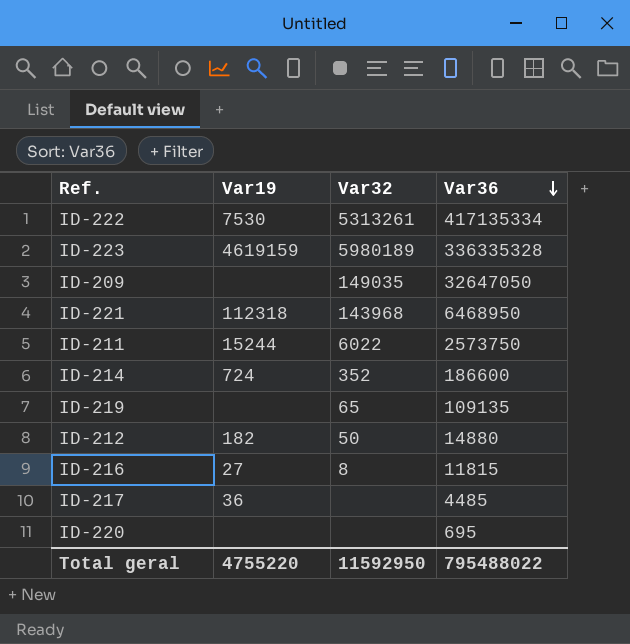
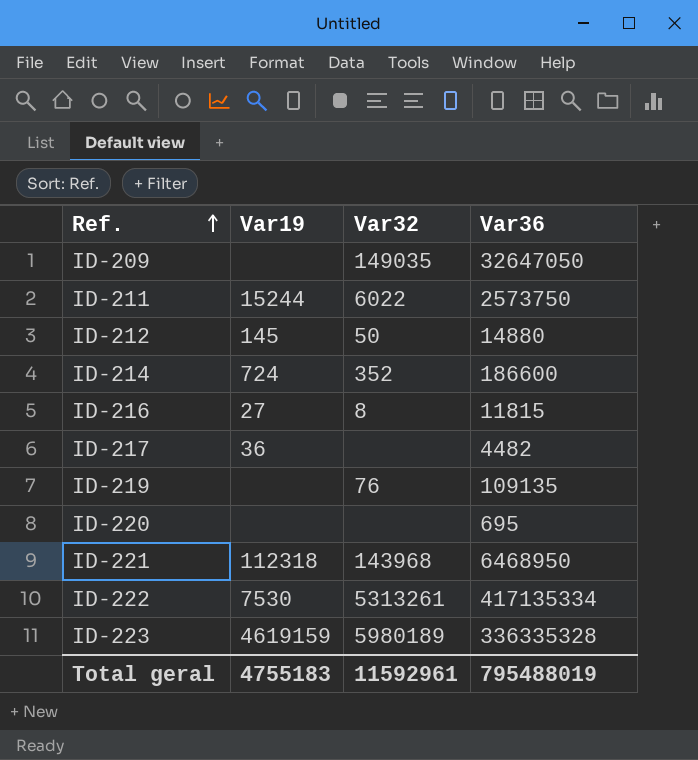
row order: Var36 descending -> Ref. ascending
ID-212 | Var19: 182 -> 145
ID-217 | Var36: 4485 -> 4482
ID-219 | Var32: 65 -> 76
Total geral | Var19: 4755220 -> 4755183
Total geral | Var32: 11592950 -> 11592961
Total geral | Var36: 795488022 -> 795488019

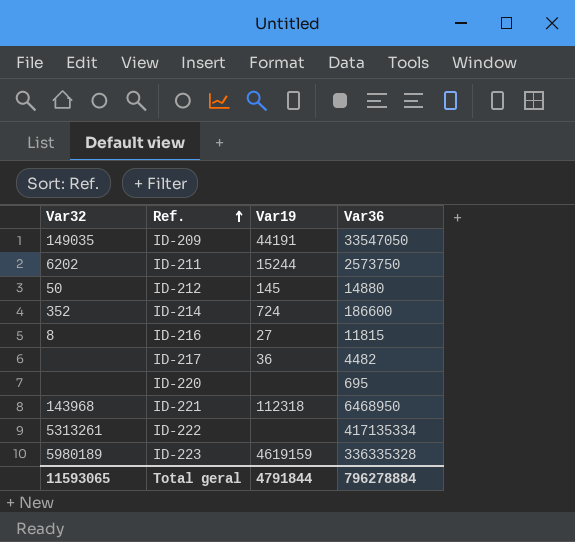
column Var32 | position: 3 -> 1
row ID-219: none | 76 | 109135 -> none
ID-209 | Var19: none -> 44191
ID-209 | Var36: 32647050 -> 33547050
ID-211 | Var32: 6022 -> 6202
ID-222 | Var19: 7530 -> none
Total geral | Var32: 11592961 -> 11593065
Total geral | Var19: 4755183 -> 4791844
Total geral | Var36: 795488019 -> 796278884

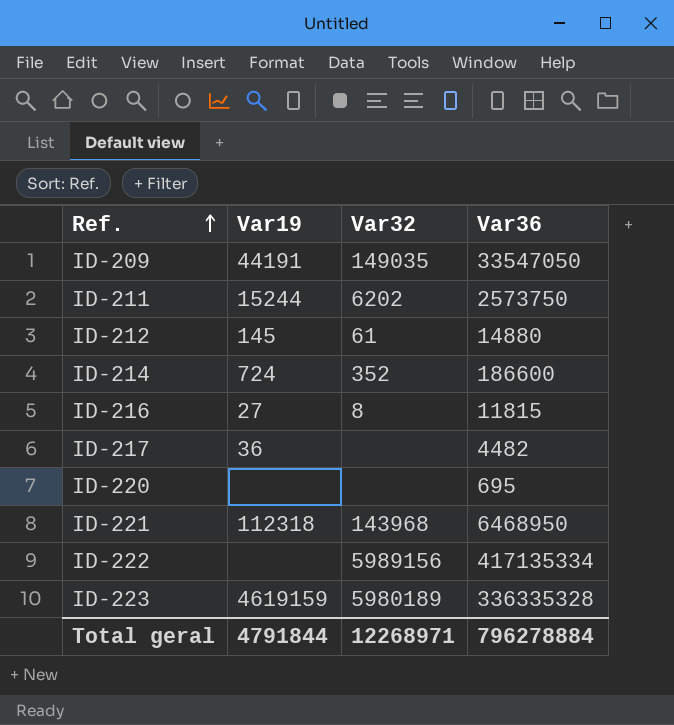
column Var32 | position: 1 -> 3
ID-212 | Var32: 50 -> 61
ID-222 | Var32: 5313261 -> 5989156
Total geral | Var32: 11593065 -> 12268971

